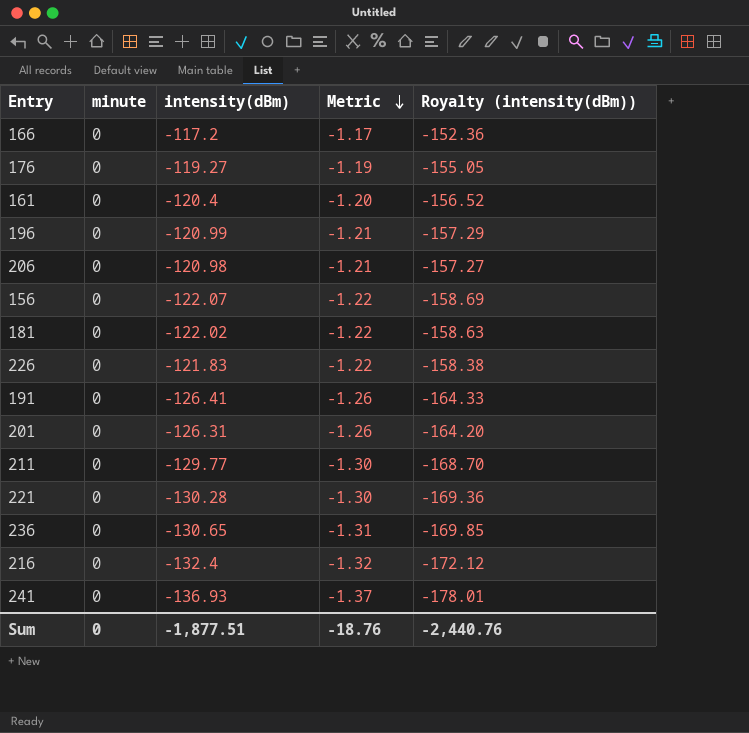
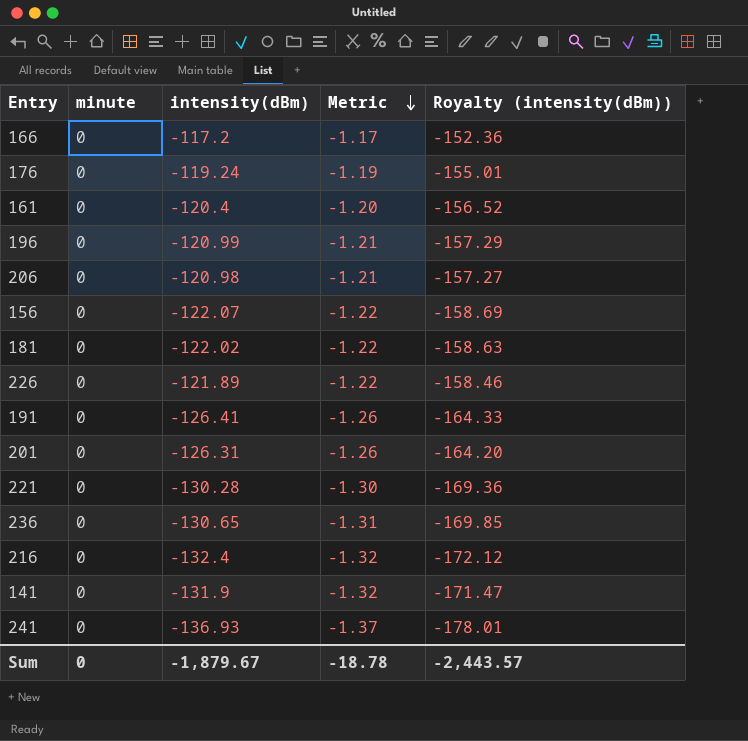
row 211: 0 | -129.77 | -1.30 | -168.70 -> none
176 | intensity(dBm): -119.27 -> -119.24
176 | Royalty (intensity(dBm)): -155.05 -> -155.01
226 | intensity(dBm): -121.83 -> -121.89
226 | Royalty (intensity(dBm)): -158.38 -> -158.46
row 141: none -> 0 | -131.9 | -1.32 | -171.47
Sum | intensity(dBm): -1,877.51 -> -1,879.67
Sum | Metric: -18.76 -> -18.78
Sum | Royalty (intensity(dBm)): -2,440.76 -> -2,443.57

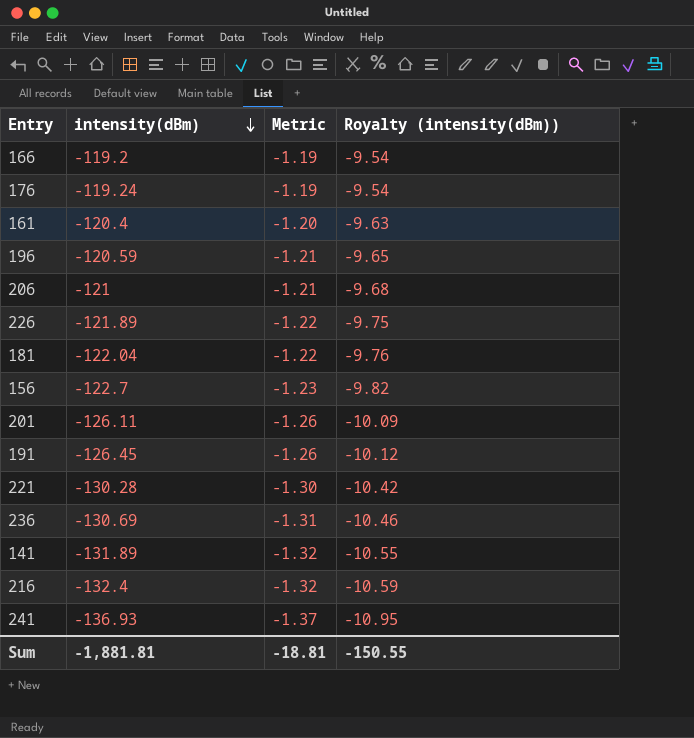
row order: Metric descending -> intensity(dBm) descending
column minute | position: 2 -> none
column Royalty (intensity(dBm)) | formula: [intensity(dBm)] * 1.3 -> [intensity(dBm)] * 0.08
166 | intensity(dBm): -117.2 -> -119.2
166 | Metric: -1.17 -> -1.19
196 | intensity(dBm): -120.99 -> -120.59
206 | intensity(dBm): -120.98 -> -121
181 | intensity(dBm): -122.02 -> -122.04
156 | intensity(dBm): -122.07 -> -122.7
156 | Metric: -1.22 -> -1.23
201 | intensity(dBm): -126.31 -> -126.11
191 | intensity(dBm): -126.41 -> -126.45
236 | intensity(dBm): -130.65 -> -130.69
141 | intensity(dBm): -131.9 -> -131.89
Sum | intensity(dBm): -1,879.67 -> -1,881.81
Sum | Metric: -18.78 -> -18.81
Sum | Royalty (intensity(dBm)): -2,443.57 -> -150.55

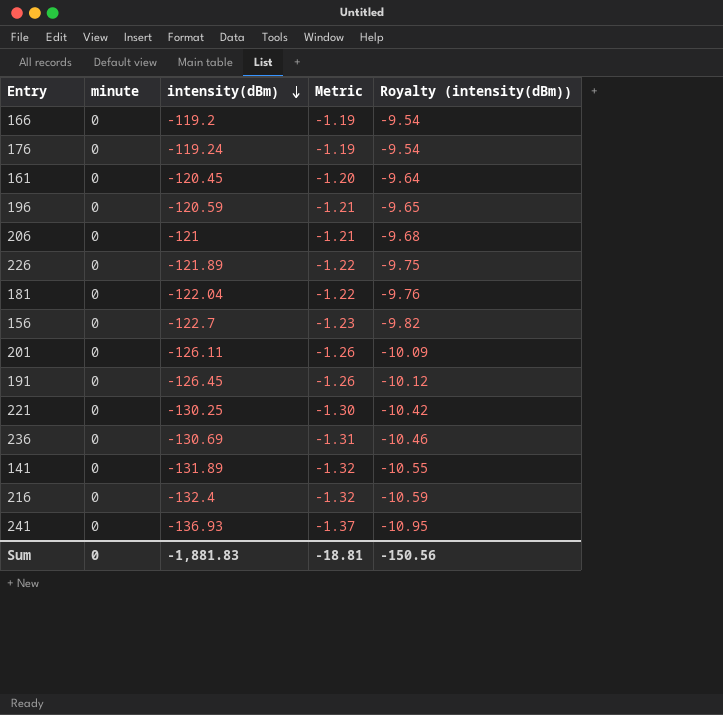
column minute | position: none -> 2
161 | intensity(dBm): -120.4 -> -120.45
161 | Royalty (intensity(dBm)): -9.63 -> -9.64
221 | intensity(dBm): -130.28 -> -130.25
Sum | intensity(dBm): -1,881.81 -> -1,881.83
Sum | Royalty (intensity(dBm)): -150.55 -> -150.56

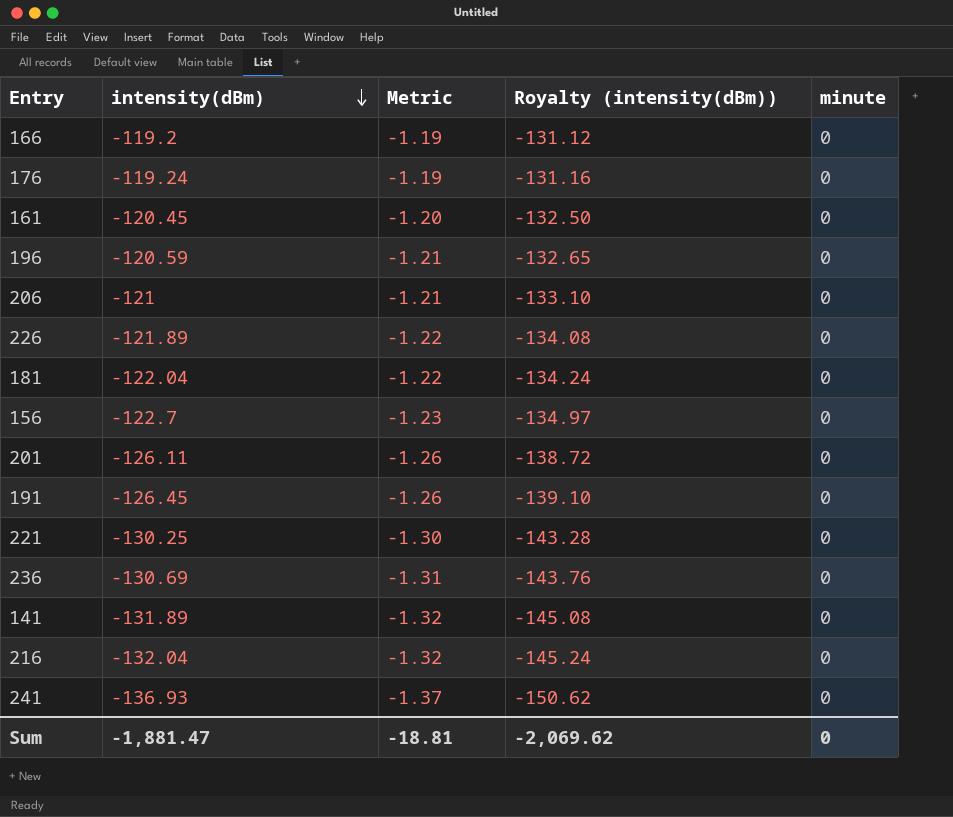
column Royalty (intensity(dBm)) | formula: [intensity(dBm)] * 0.08 -> [intensity(dBm)] * 1.1
column minute | position: 2 -> 5
216 | intensity(dBm): -132.4 -> -132.04
Sum | intensity(dBm): -1,881.83 -> -1,881.47
Sum | Royalty (intensity(dBm)): -150.56 -> -2,069.62

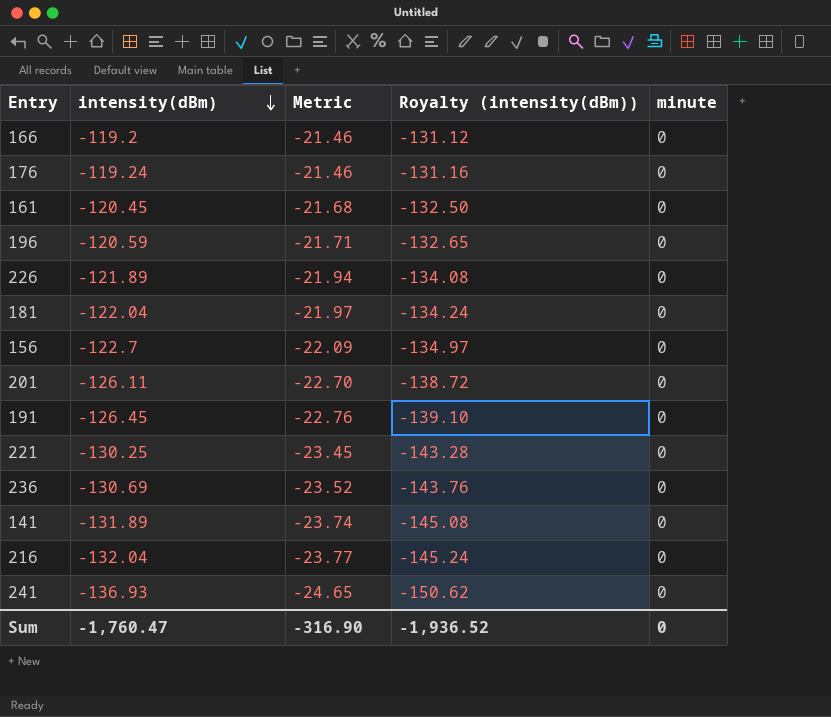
column Metric | formula: [intensity(dBm)] * 0.01 -> [intensity(dBm)] * 0.18
row 206: -121 | -1.21 | -133.10 | 0 -> none
Sum | intensity(dBm): -1,881.47 -> -1,760.47
Sum | Metric: -18.81 -> -316.90
Sum | Royalty (intensity(dBm)): -2,069.62 -> -1,936.52

